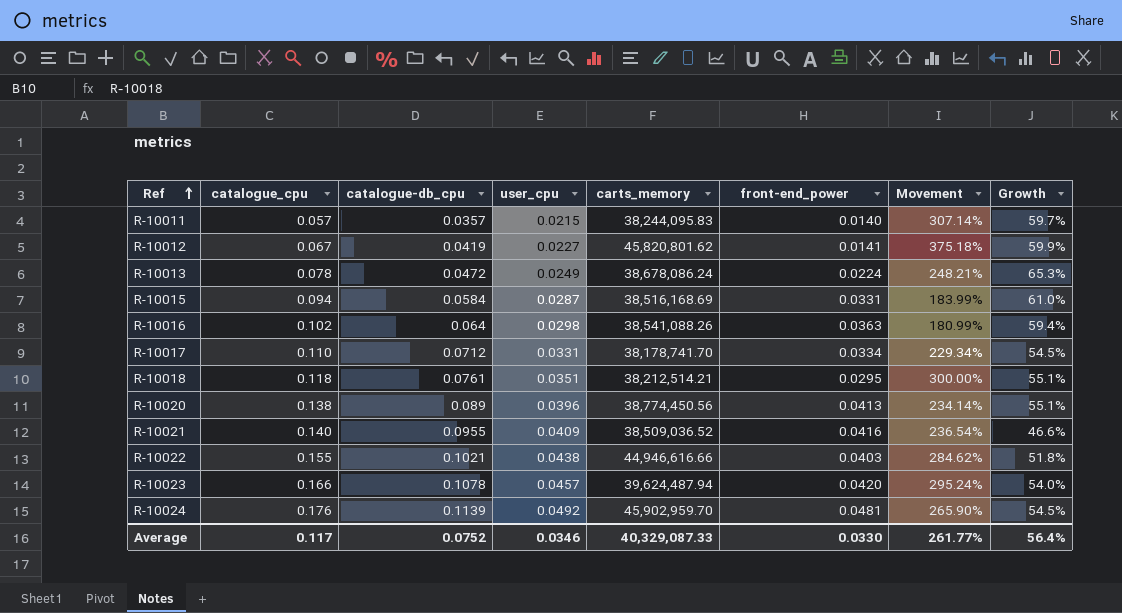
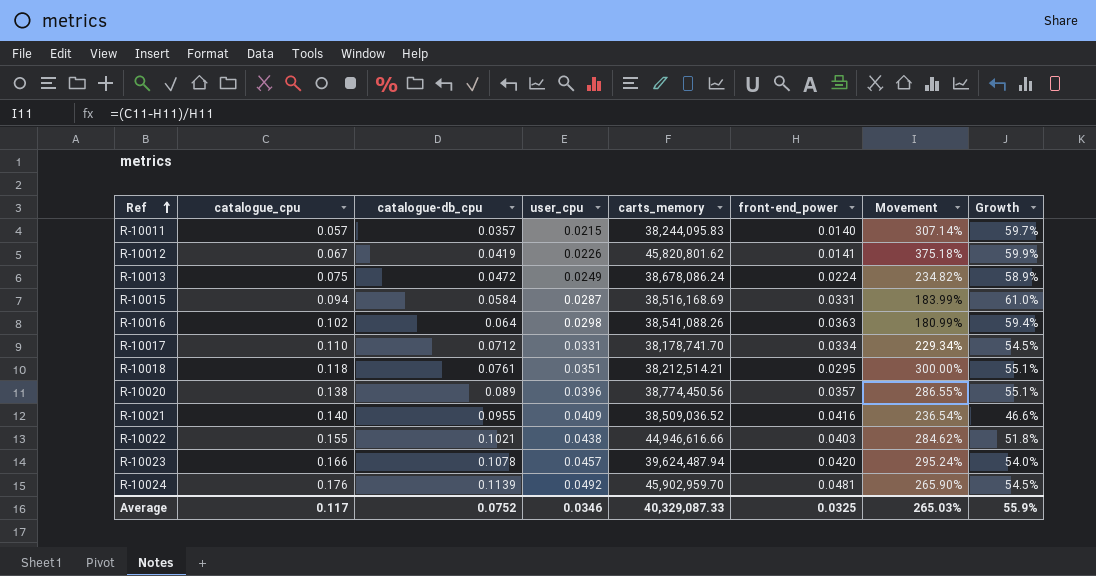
R-10012 | user_cpu: 0.0227 -> 0.0226
R-10013 | catalogue_cpu: 0.078 -> 0.075
R-10013 | Movement: 248.21% -> 234.82%
R-10013 | Growth: 65.3% -> 58.9%
R-10020 | front-end_power: 0.0413 -> 0.0357
R-10020 | Movement: 234.14% -> 286.55%
Average | front-end_power: 0.0330 -> 0.0325
Average | Movement: 261.77% -> 265.03%
Average | Growth: 56.4% -> 55.9%

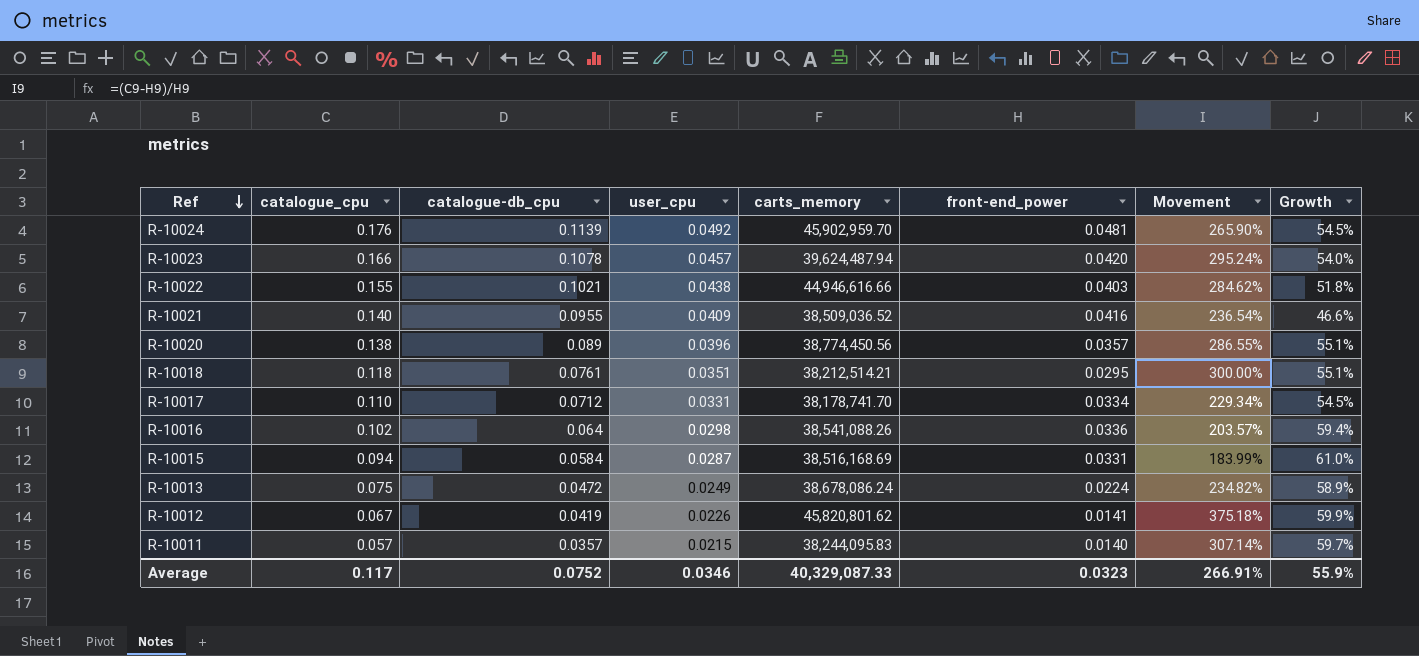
row order: Ref ascending -> Ref descending
R-10016 | front-end_power: 0.0363 -> 0.0336
R-10016 | Movement: 180.99% -> 203.57%
Average | front-end_power: 0.0325 -> 0.0323
Average | Movement: 265.03% -> 266.91%

